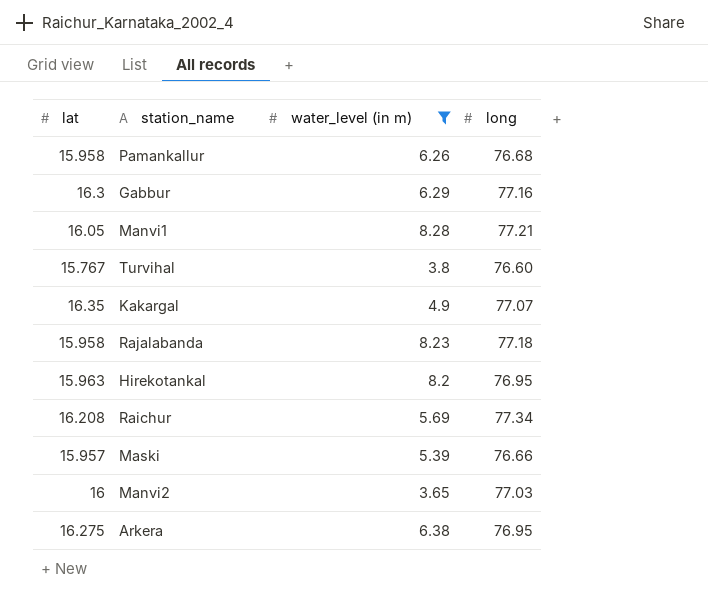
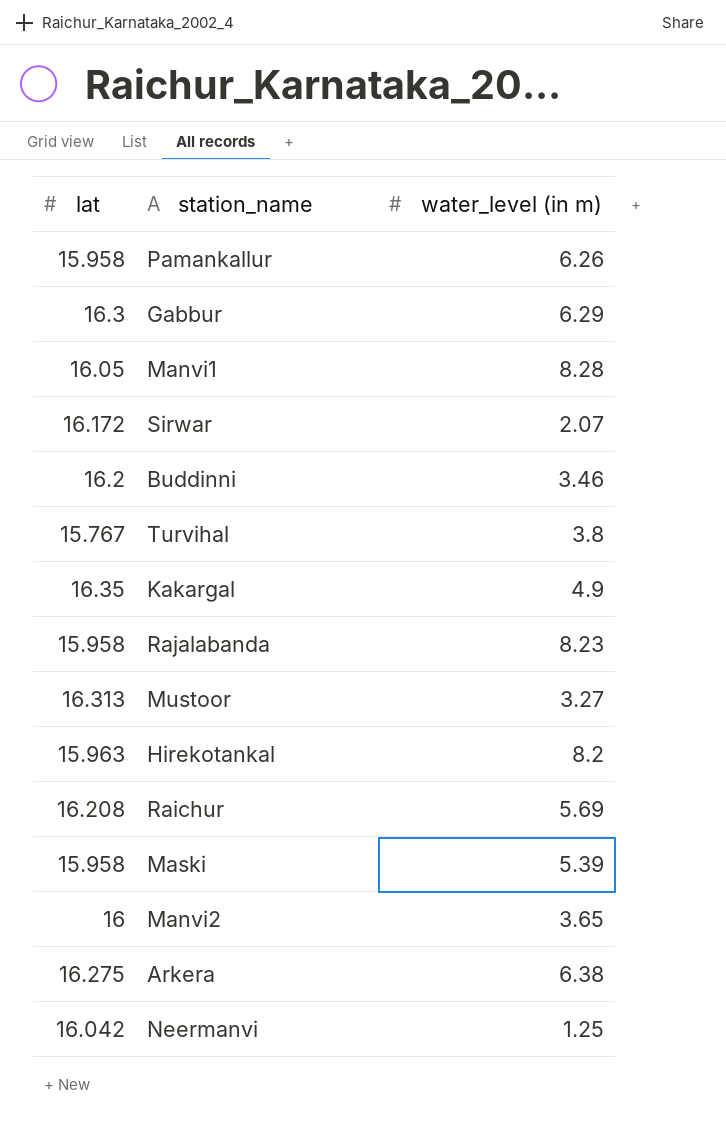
filter: water_level (in m) >= 3.65 -> none
column long | position: 4 -> none
Maski | lat: 15.957 -> 15.958

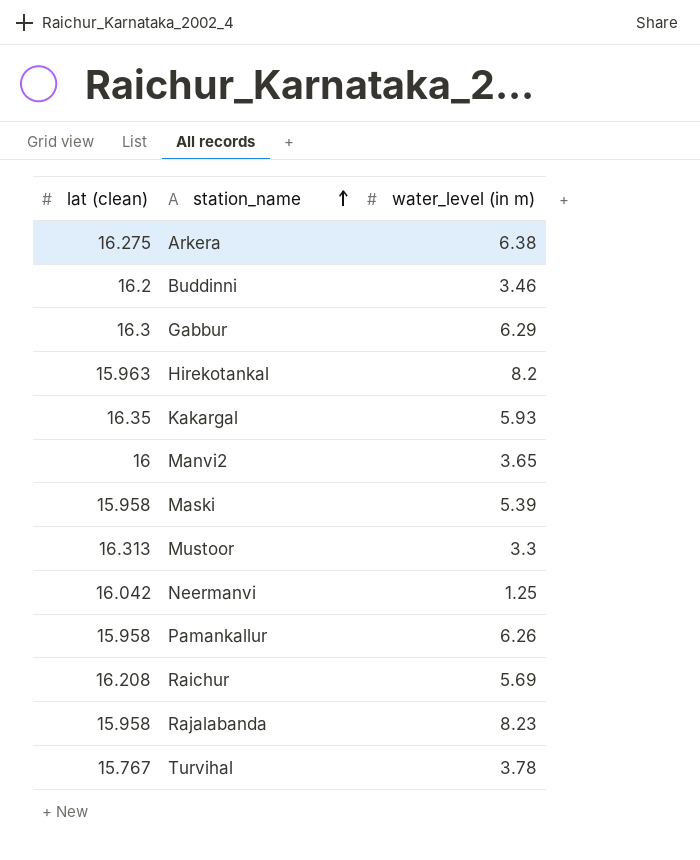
row order: none -> station_name ascending
column name: lat -> lat (clean)
row Manvi1: 16.05 | 8.28 -> none
row Sirwar: 16.172 | 2.07 -> none
Kakargal | water_level (in m): 4.9 -> 5.93
Mustoor | water_level (in m): 3.27 -> 3.3
Turvihal | water_level (in m): 3.8 -> 3.78

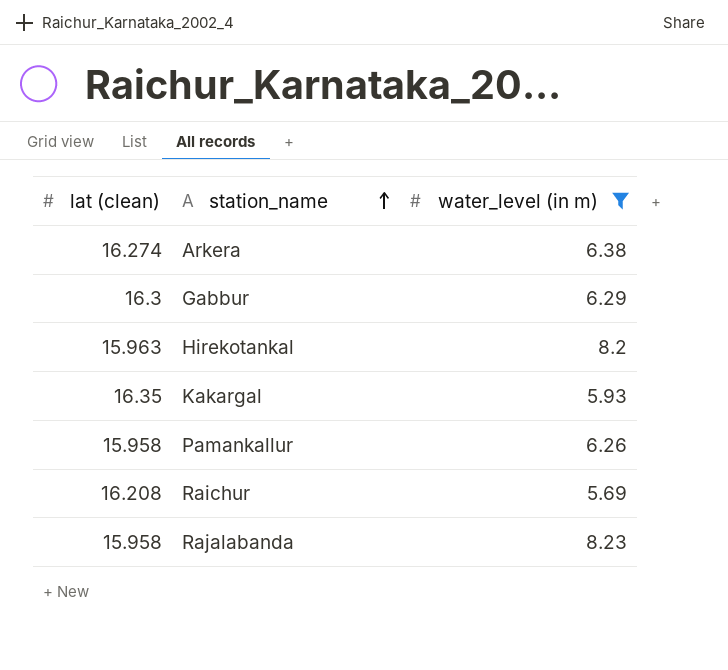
filter: none -> water_level (in m) >= 5.69
Arkera | lat (clean): 16.275 -> 16.274

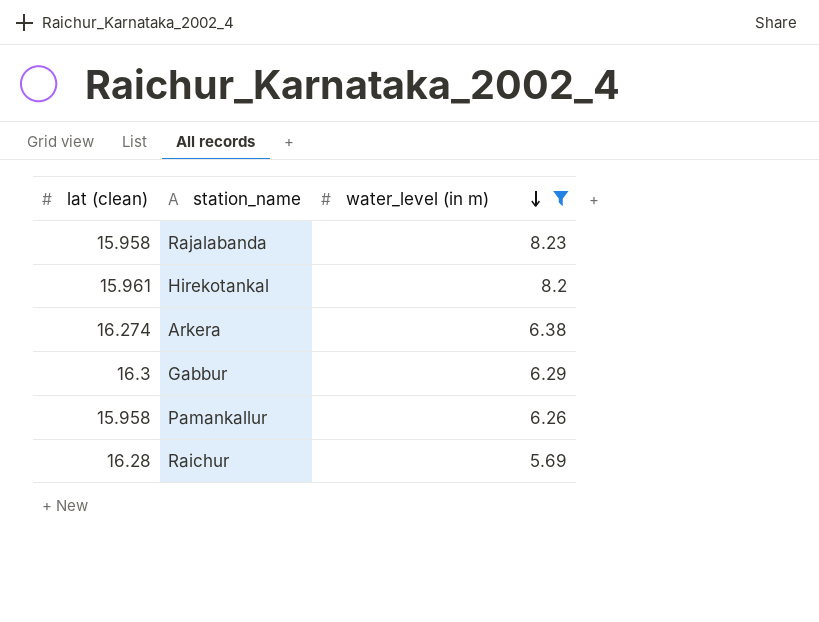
row order: station_name ascending -> water_level (in m) descending
row Kakargal: 16.35 | 5.93 -> none
Hirekotankal | lat (clean): 15.963 -> 15.961
Raichur | lat (clean): 16.208 -> 16.28

